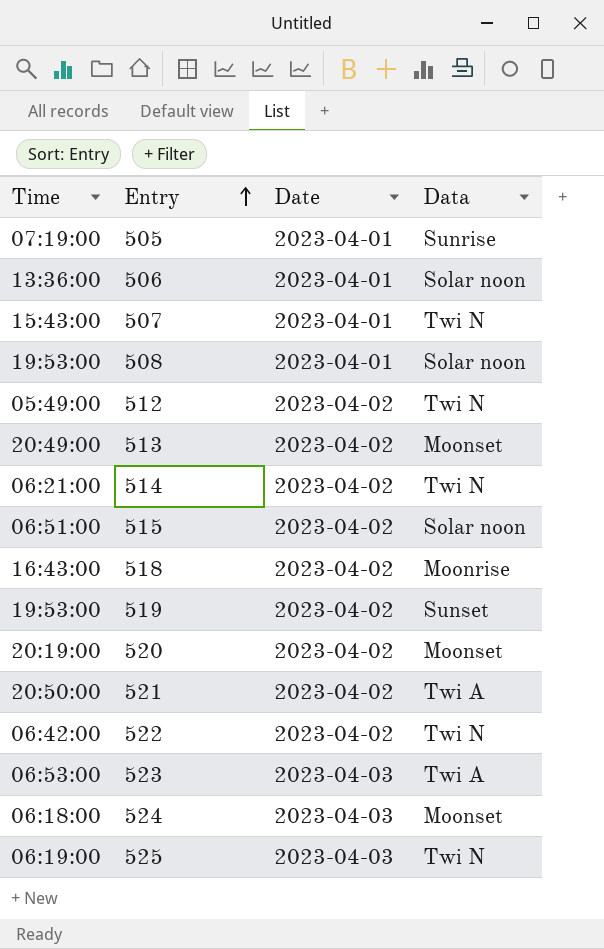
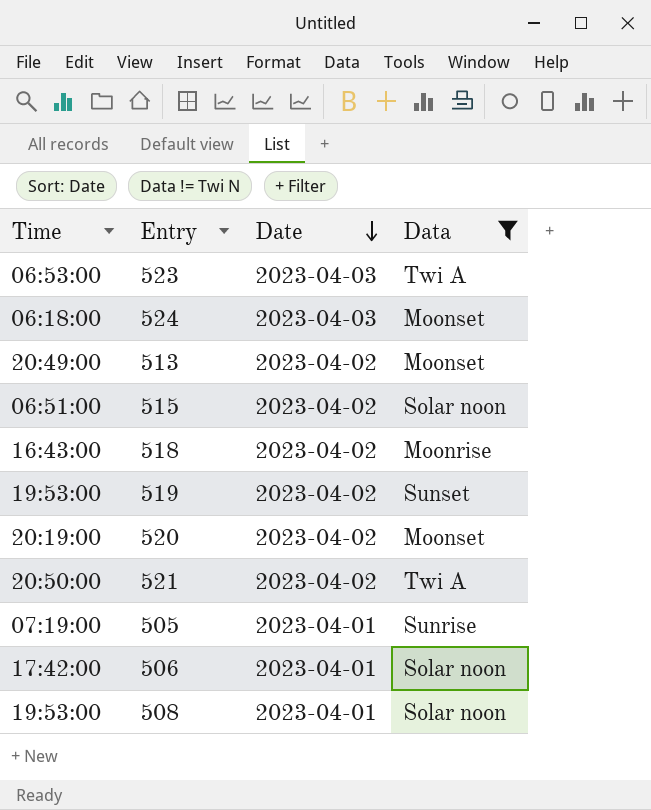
filter: none -> Data != Twi N
row order: Entry ascending -> Date descending
506 | Time: 13:36:00 -> 17:42:00

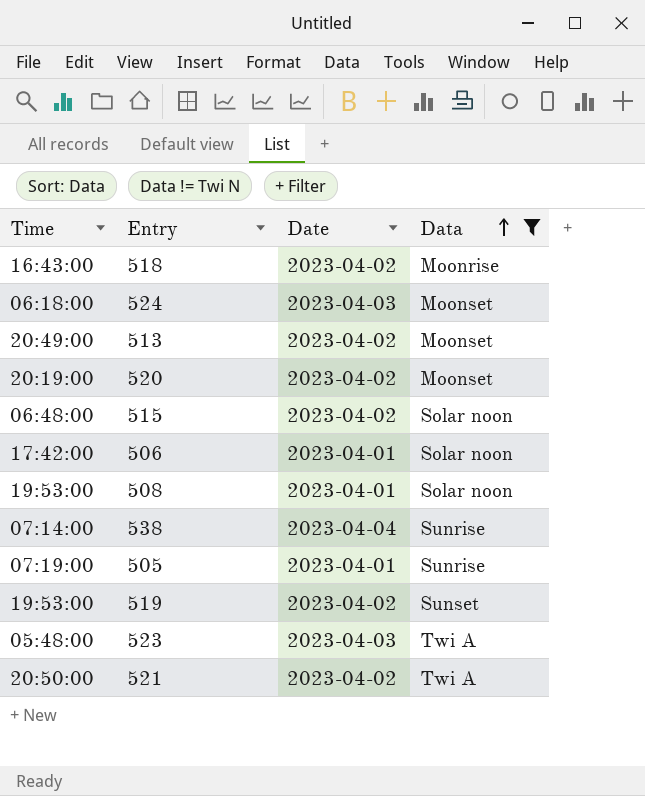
row order: Date descending -> Data ascending
515 | Time: 06:51:00 -> 06:48:00
row 538: none -> 07:14:00 | 2023-04-04 | Sunrise
523 | Time: 06:53:00 -> 05:48:00

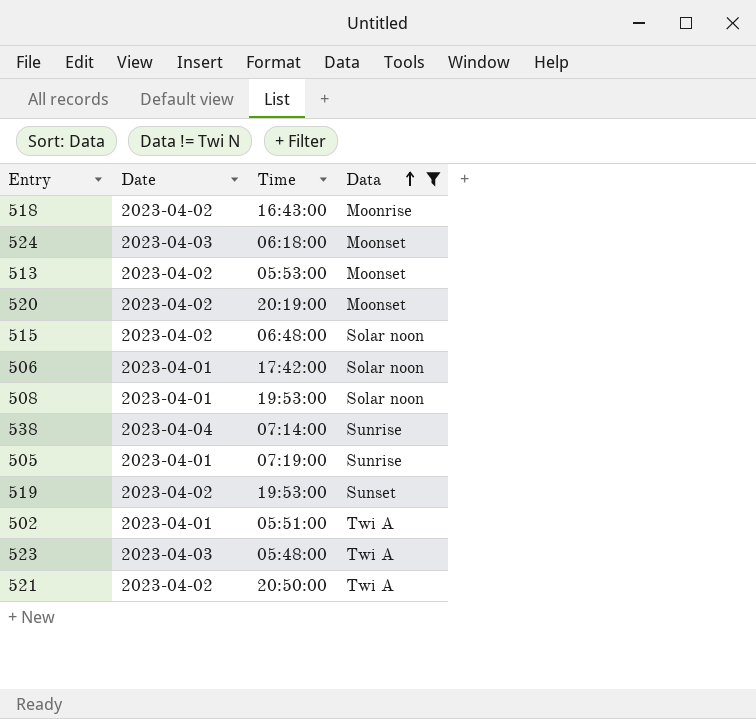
column Time | position: 1 -> 3
513 | Time: 20:49:00 -> 05:53:00
row 502: none -> 2023-04-01 | 05:51:00 | Twi A

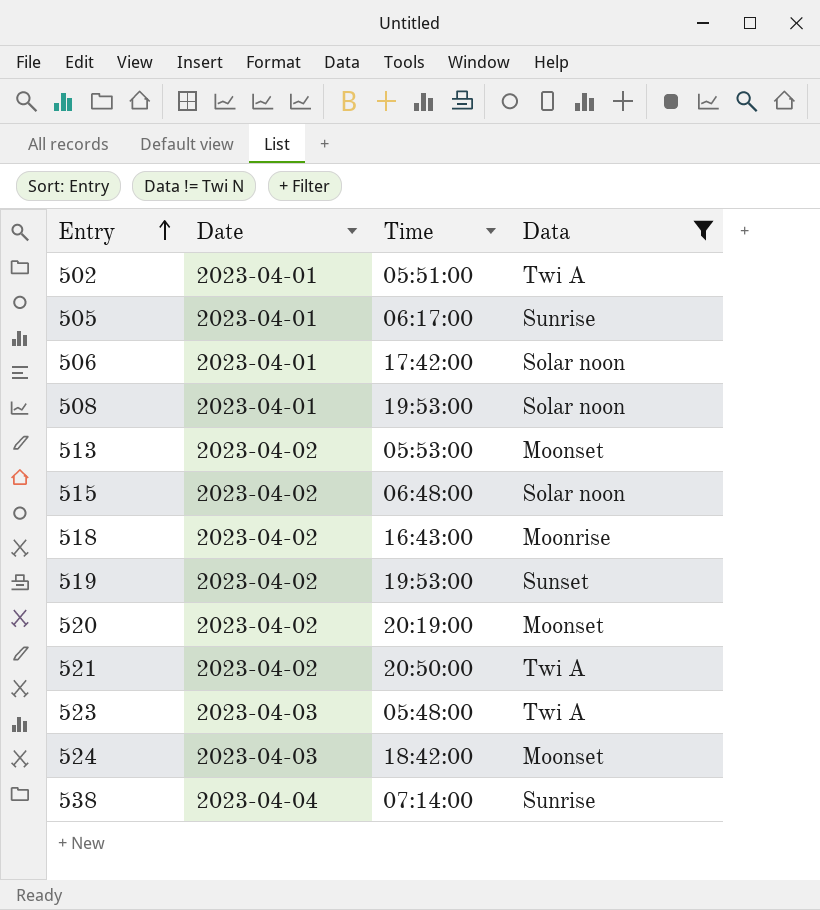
row order: Data ascending -> Entry ascending
505 | Time: 07:19:00 -> 06:17:00
524 | Time: 06:18:00 -> 18:42:00

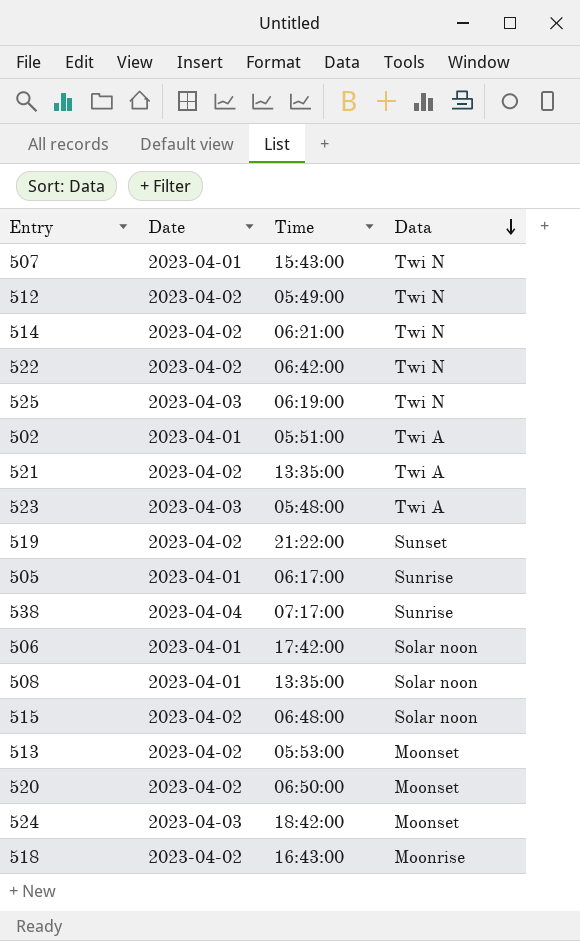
filter: Data != Twi N -> none
row order: Entry ascending -> Data descending
521 | Time: 20:50:00 -> 13:35:00
519 | Time: 19:53:00 -> 21:22:00
538 | Time: 07:14:00 -> 07:17:00
508 | Time: 19:53:00 -> 13:35:00
520 | Time: 20:19:00 -> 06:50:00

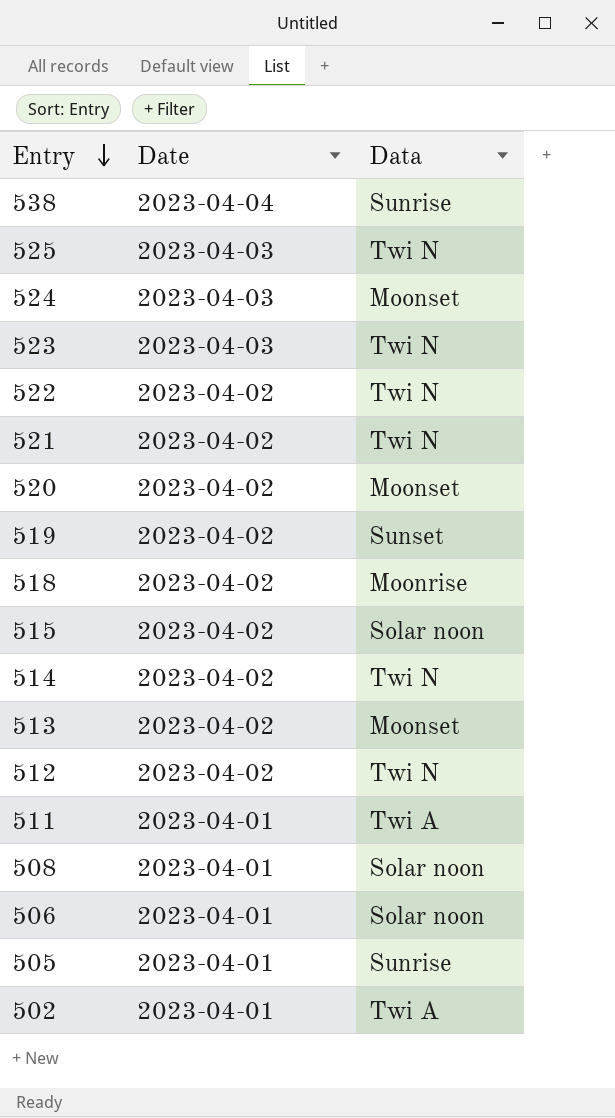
row order: Data descending -> Entry descending
column Time | position: 3 -> none
row 507: 2023-04-01 | 15:43:00 | Twi N -> none
523 | Data: Twi A -> Twi N
521 | Data: Twi A -> Twi N
row 511: none -> 2023-04-01 | Twi A

